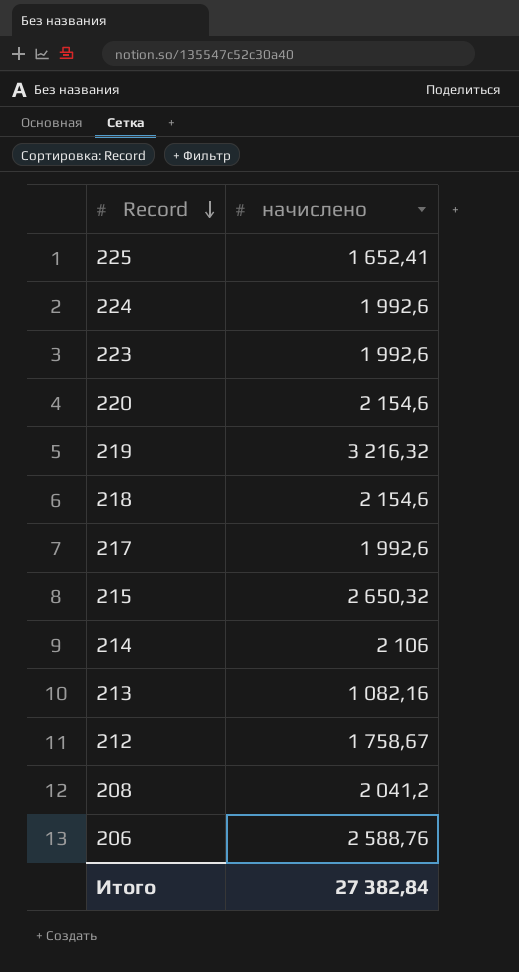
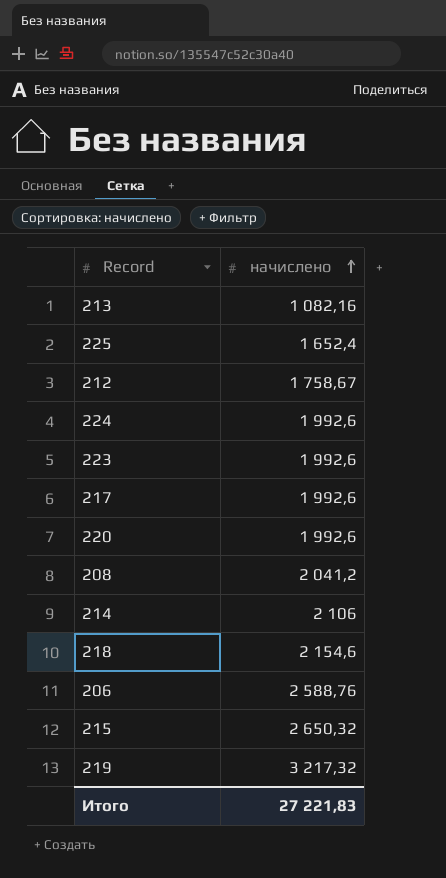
row order: Record descending -> начислено ascending
225 | начислено: 1 652,41 -> 1 652,4
220 | начислено: 2 154,6 -> 1 992,6
219 | начислено: 3 216,32 -> 3 217,32
Итого | начислено: 27 382,84 -> 27 221,83

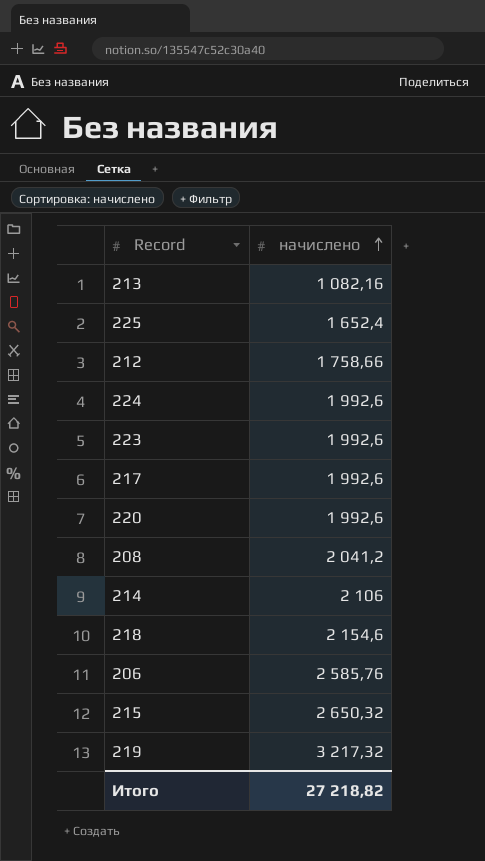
212 | начислено: 1 758,67 -> 1 758,66
206 | начислено: 2 588,76 -> 2 585,76
Итого | начислено: 27 221,83 -> 27 218,82

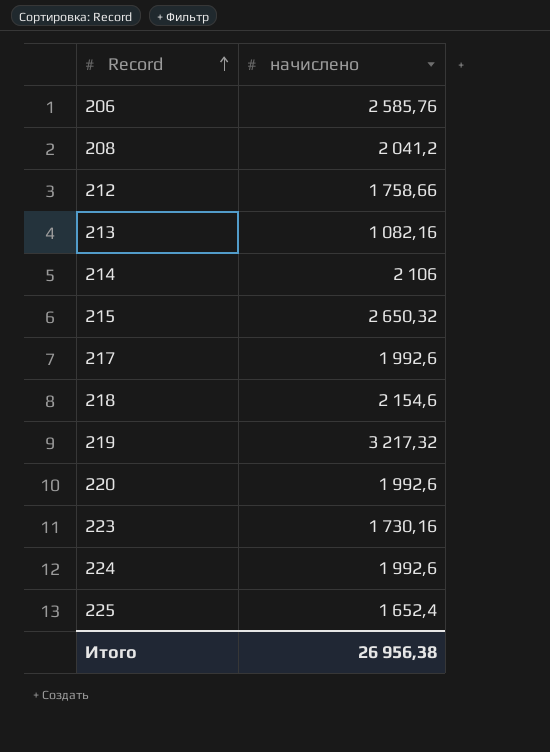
row order: начислено ascending -> Record ascending
223 | начислено: 1 992,6 -> 1 730,16
Итого | начислено: 27 218,82 -> 26 956,38

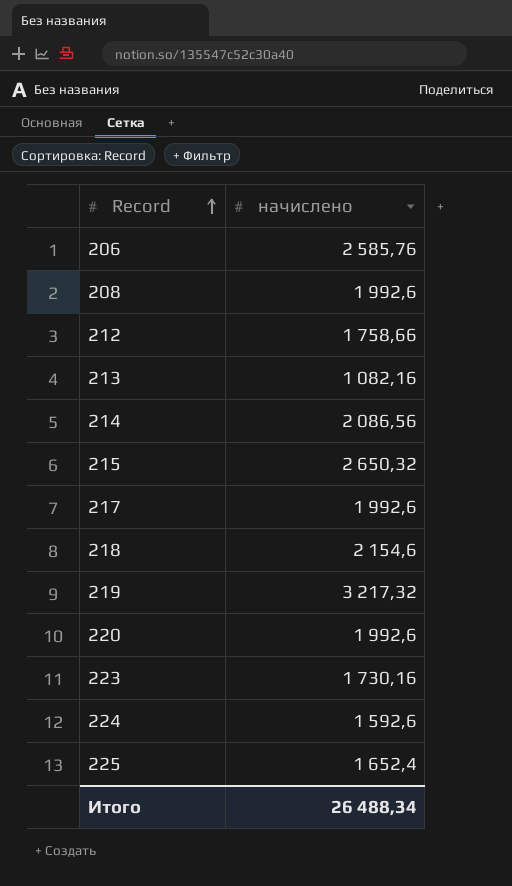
208 | начислено: 2 041,2 -> 1 992,6
214 | начислено: 2 106 -> 2 086,56
224 | начислено: 1 992,6 -> 1 592,6
Итого | начислено: 26 956,38 -> 26 488,34

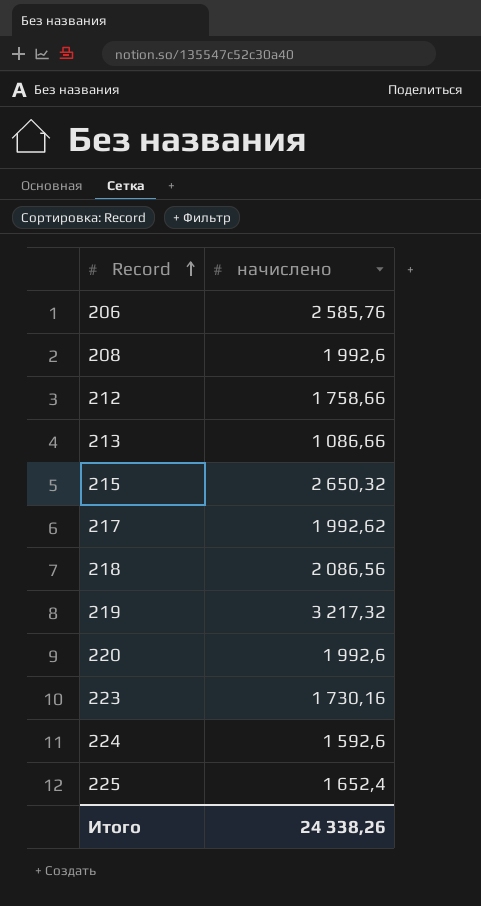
row 214: 2 086,56 -> none
213 | начислено: 1 082,16 -> 1 086,66
217 | начислено: 1 992,6 -> 1 992,62
218 | начислено: 2 154,6 -> 2 086,56
Итого | начислено: 26 488,34 -> 24 338,26

